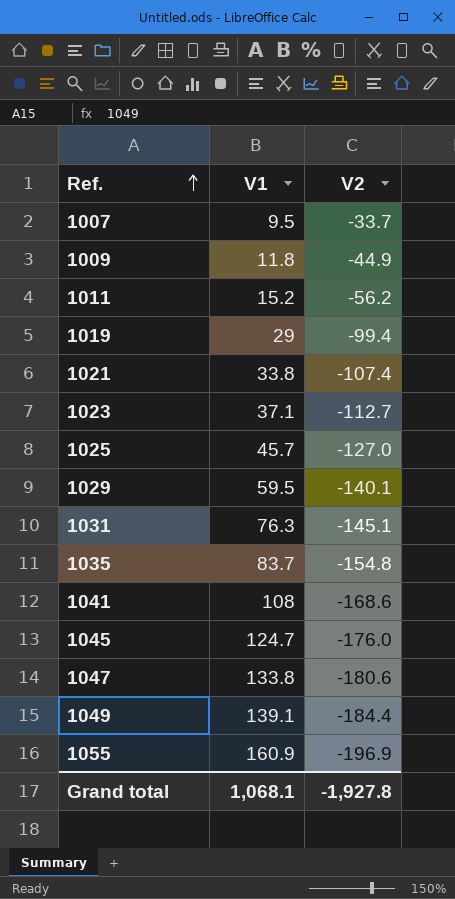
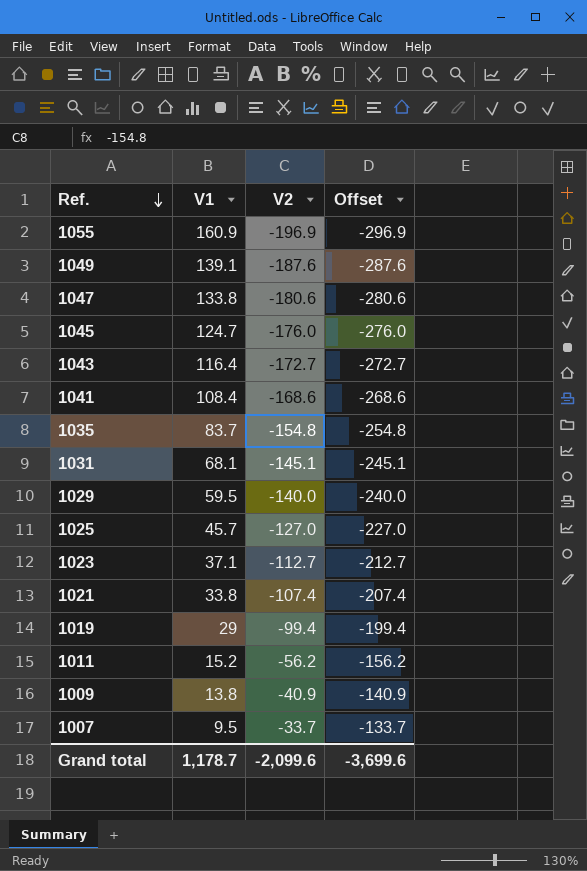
row order: Ref. ascending -> Ref. descending
column Offset | formula: none -> [V2] - 100
1049 | V2: -184.4 -> -187.6
row 1043: none -> 116.4 | -172.7 | -272.7
1041 | V1: 108 -> 108.4
1031 | V1: 76.3 -> 68.1
1029 | V2: -140.1 -> -140.0
1009 | V1: 11.8 -> 13.8
1009 | V2: -44.9 -> -40.9
Grand total | V1: 1,068.1 -> 1,178.7
Grand total | V2: -1,927.8 -> -2,099.6

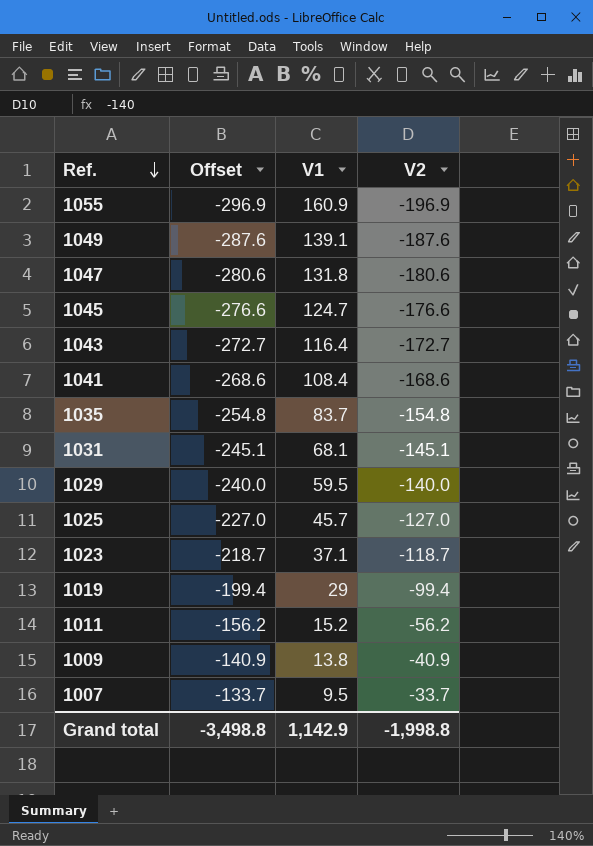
column Offset | position: 4 -> 2
row 1021: 33.8 | -107.4 | -207.4 -> none
1047 | V1: 133.8 -> 131.8
1045 | Offset: -276.0 -> -276.6
1045 | V2: -176.0 -> -176.6
1023 | Offset: -212.7 -> -218.7
1023 | V2: -112.7 -> -118.7
Grand total | Offset: -3,699.6 -> -3,498.8
Grand total | V1: 1,178.7 -> 1,142.9
Grand total | V2: -2,099.6 -> -1,998.8

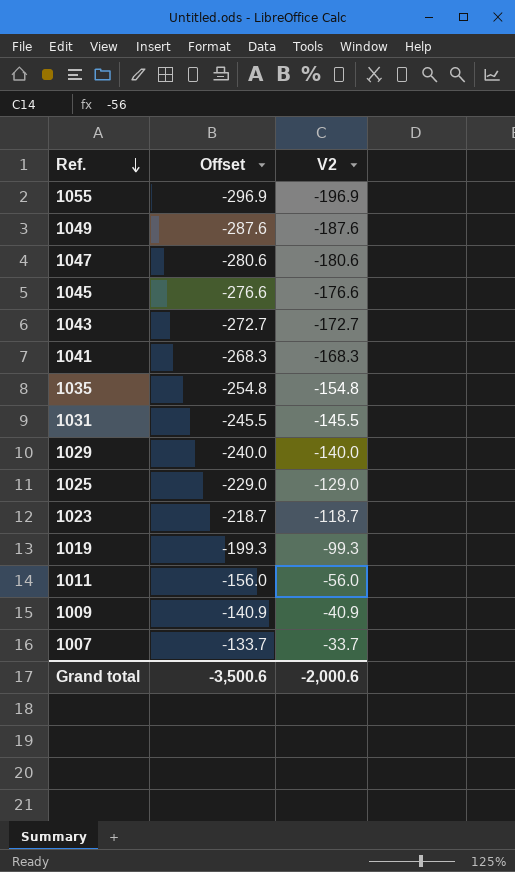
column V1 | position: 3 -> none
1041 | Offset: -268.6 -> -268.3
1041 | V2: -168.6 -> -168.3
1031 | Offset: -245.1 -> -245.5
1031 | V2: -145.1 -> -145.5
1025 | Offset: -227.0 -> -229.0
1025 | V2: -127.0 -> -129.0
1019 | Offset: -199.4 -> -199.3
1019 | V2: -99.4 -> -99.3
1011 | Offset: -156.2 -> -156.0
1011 | V2: -56.2 -> -56.0
Grand total | Offset: -3,498.8 -> -3,500.6
Grand total | V2: -1,998.8 -> -2,000.6

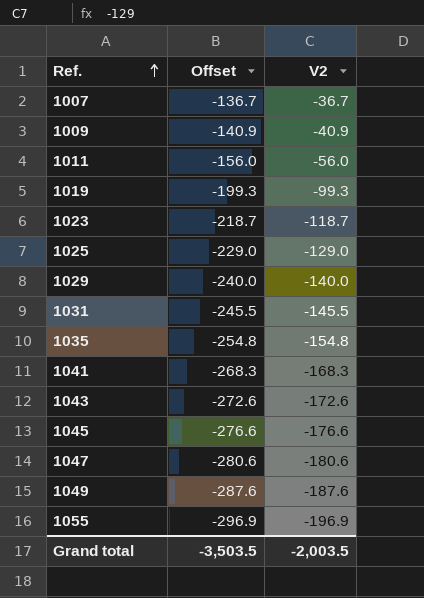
row order: Ref. descending -> Ref. ascending
1007 | Offset: -133.7 -> -136.7
1007 | V2: -33.7 -> -36.7
1043 | Offset: -272.7 -> -272.6
1043 | V2: -172.7 -> -172.6
Grand total | Offset: -3,500.6 -> -3,503.5
Grand total | V2: -2,000.6 -> -2,003.5

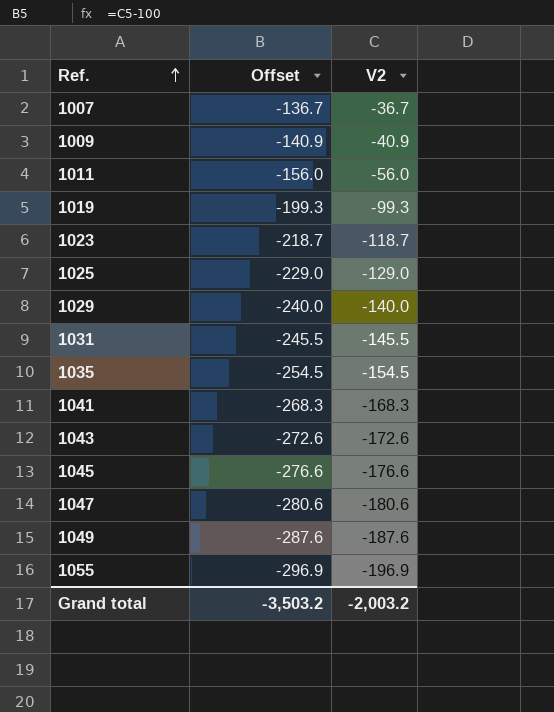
1035 | Offset: -254.8 -> -254.5
1035 | V2: -154.8 -> -154.5
Grand total | Offset: -3,503.5 -> -3,503.2
Grand total | V2: -2,003.5 -> -2,003.2

